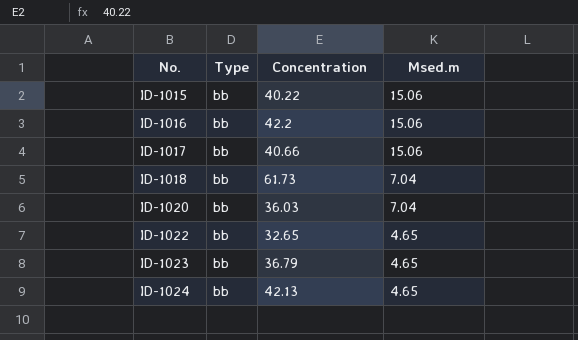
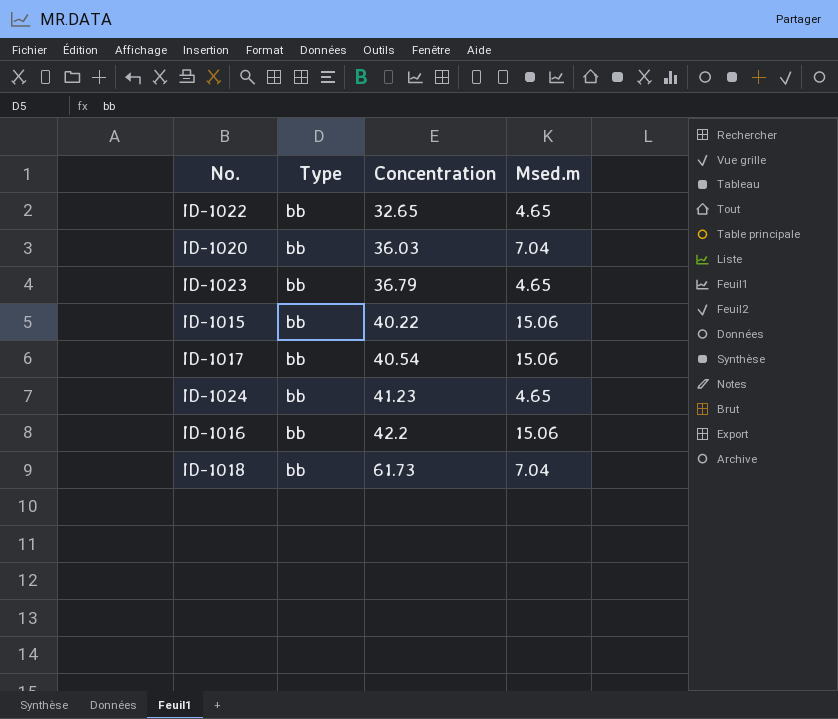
row order: No. ascending -> Concentration ascending
ID-1017 | Concentration: 40.66 -> 40.54
ID-1024 | Concentration: 42.13 -> 41.23

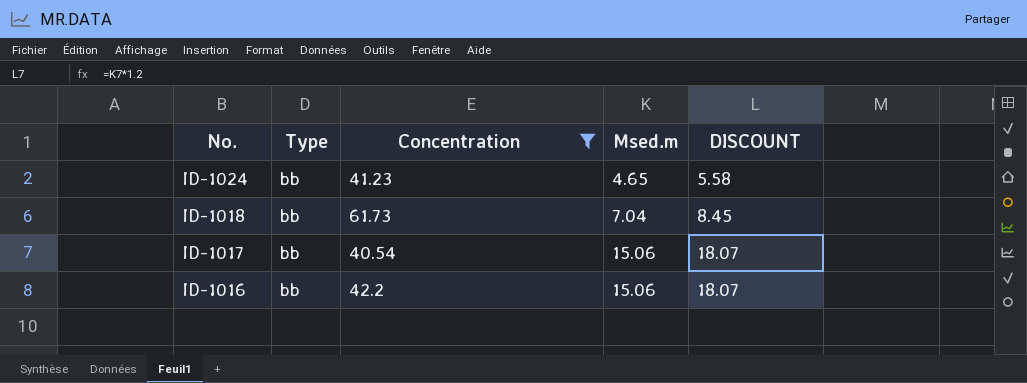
filter: none -> Concentration >= 40.54
row order: Concentration ascending -> No. descending
column DISCOUNT | formula: none -> [Msed.m] * 1.2

